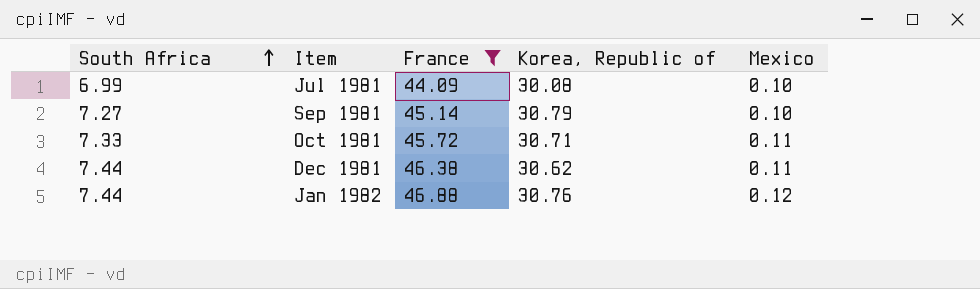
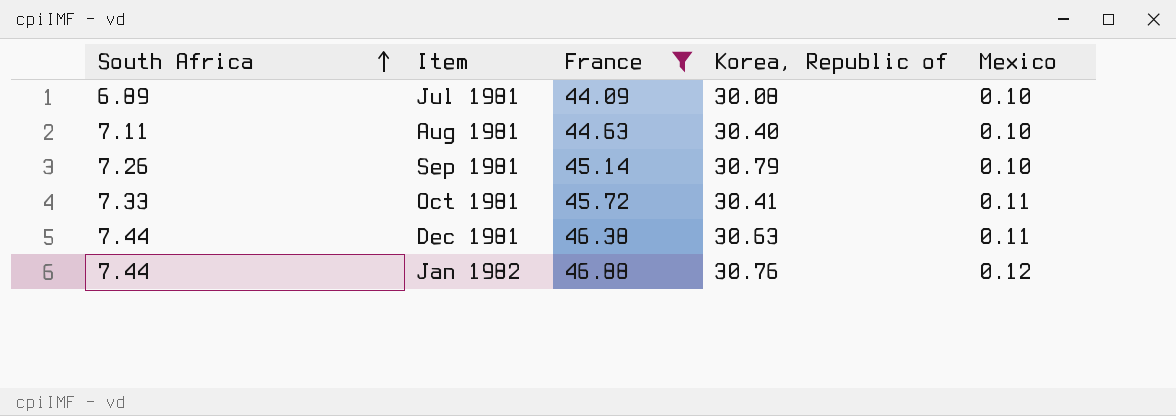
Jul 1981 | South Africa: 6.99 -> 6.89
row Aug 1981: none -> 7.11 | 44.63 | 30.40 | 0.10
Sep 1981 | South Africa: 7.27 -> 7.26
Oct 1981 | Korea, Republic of: 30.71 -> 30.41
Dec 1981 | Korea, Republic of: 30.62 -> 30.63

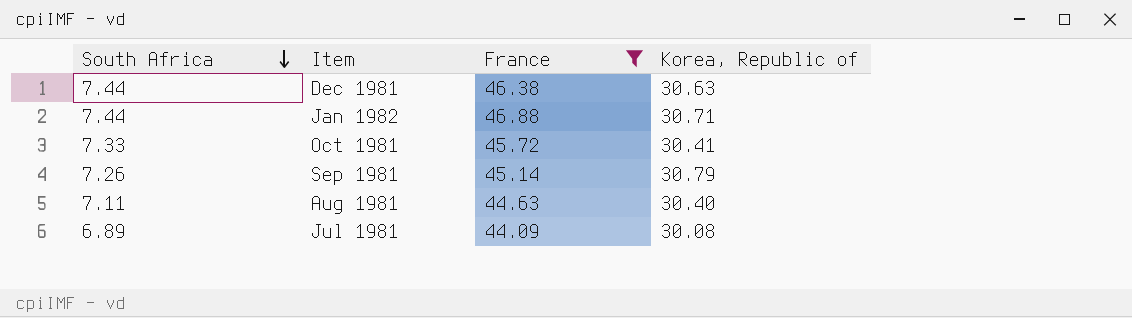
row order: South Africa ascending -> South Africa descending
column Mexico | position: 5 -> none
Jan 1982 | Korea, Republic of: 30.76 -> 30.71

